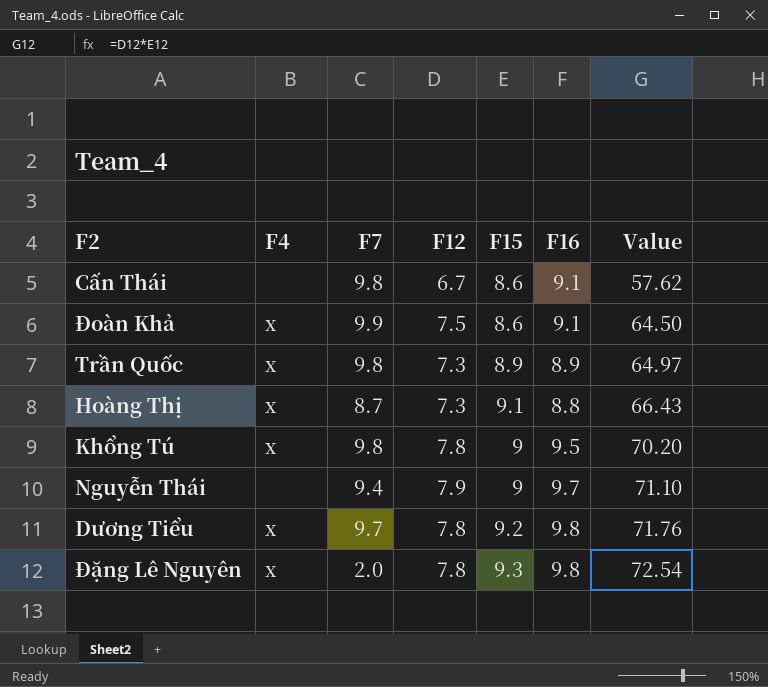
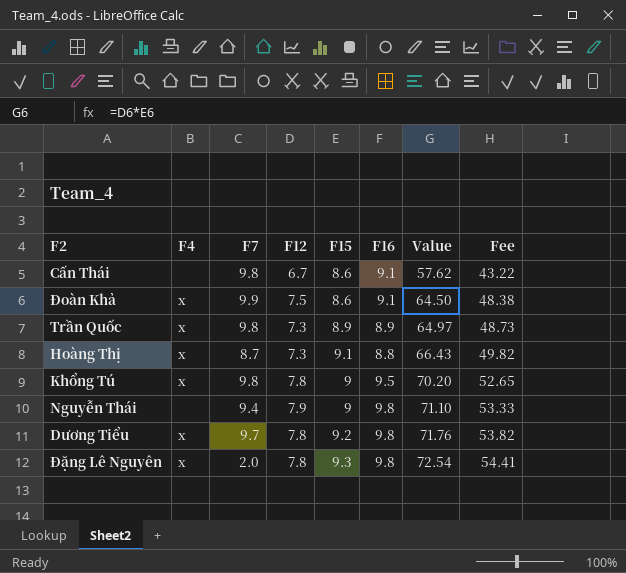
column Fee | formula: none -> [Value] * 0.75
Nguyễn Thái | F16: 9.7 -> 9.8

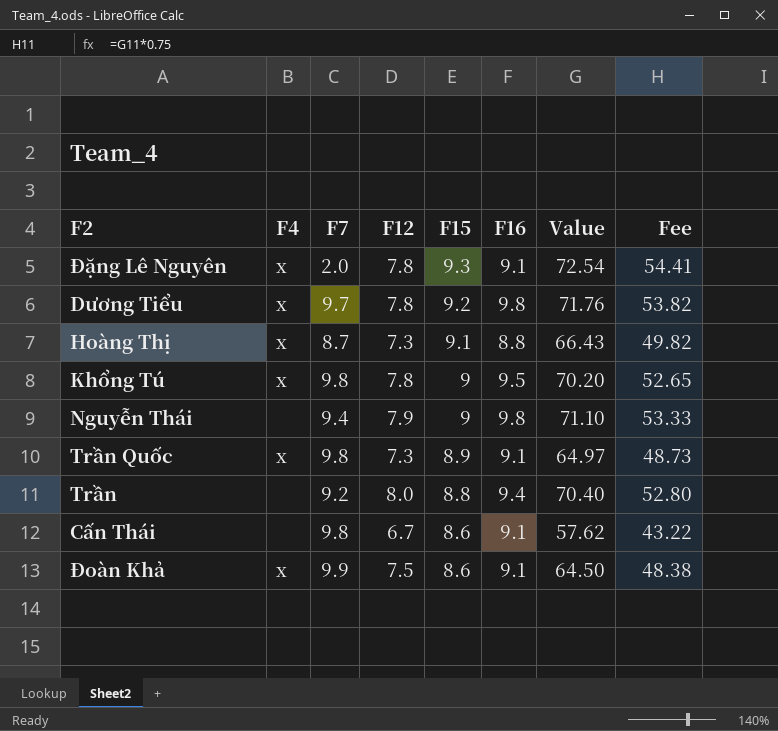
row order: Value ascending -> F15 descending
Đặng Lê Nguyên | F16: 9.8 -> 9.1
Trần Quốc | F16: 8.9 -> 9.1
row Trần: none -> none | 9.2 | 8.0 | 8.8 | 9.4 | 70.40 | 52.80

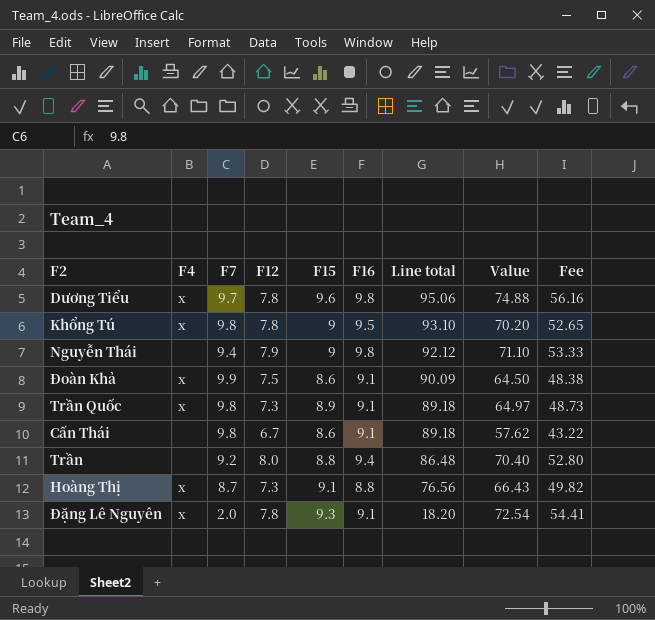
row order: F15 descending -> Line total descending
column Line total | formula: none -> [F7] * [F16]
Dương Tiểu | F15: 9.2 -> 9.6
Dương Tiểu | Value: 71.76 -> 74.88
Dương Tiểu | Fee: 53.82 -> 56.16

